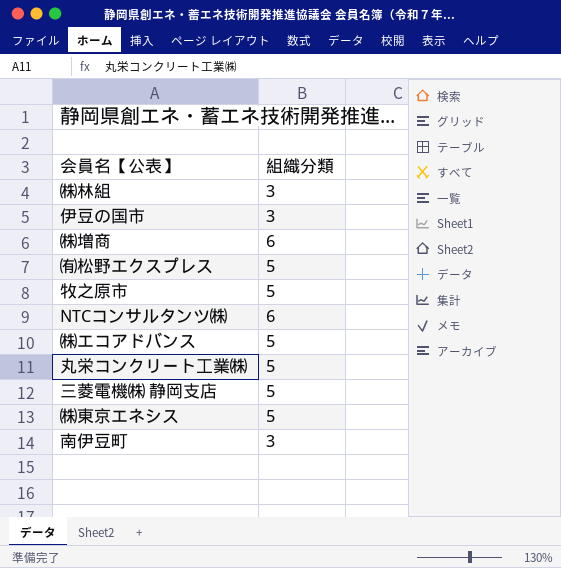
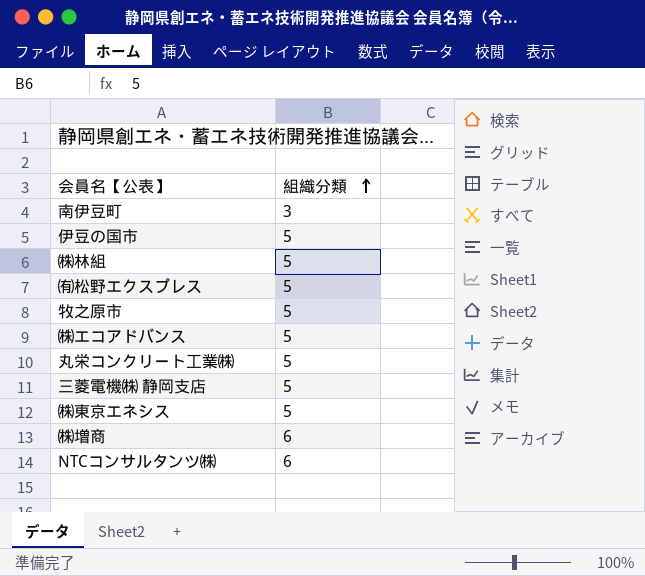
row order: none -> 組織分類 ascending
伊豆の国市 | 組織分類: 3 -> 5
㈱林組 | 組織分類: 3 -> 5

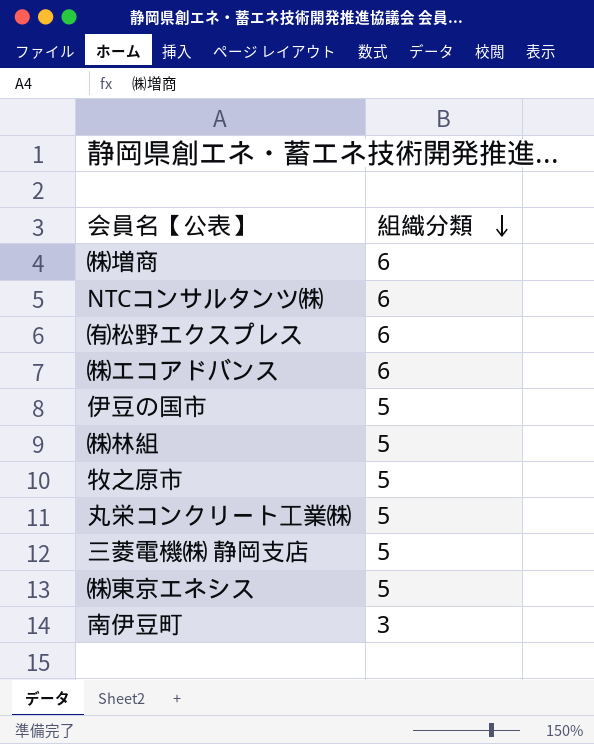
row order: 組織分類 ascending -> 組織分類 descending
㈲松野エクスプレス | 組織分類: 5 -> 6
㈱エコアドバンス | 組織分類: 5 -> 6

